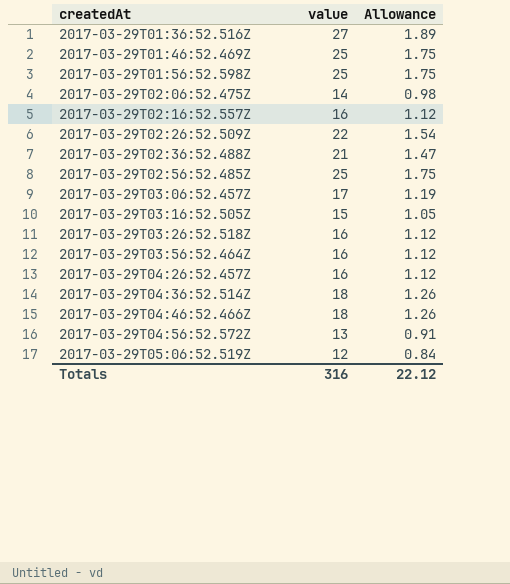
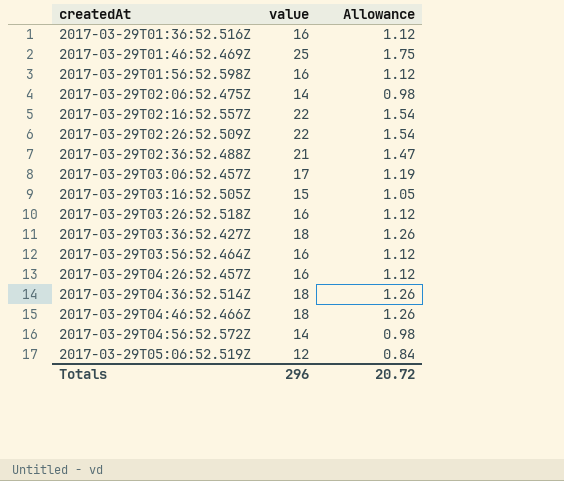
row 2017-03-29T02:56:52.485Z: 25 | 1.75 -> none
2017-03-29T01:36:52.516Z | value: 27 -> 16
2017-03-29T01:36:52.516Z | Allowance: 1.89 -> 1.12
2017-03-29T01:56:52.598Z | value: 25 -> 16
2017-03-29T01:56:52.598Z | Allowance: 1.75 -> 1.12
2017-03-29T02:16:52.557Z | value: 16 -> 22
2017-03-29T02:16:52.557Z | Allowance: 1.12 -> 1.54
row 2017-03-29T03:36:52.427Z: none -> 18 | 1.26
2017-03-29T04:56:52.572Z | value: 13 -> 14
2017-03-29T04:56:52.572Z | Allowance: 0.91 -> 0.98
Totals | value: 316 -> 296
Totals | Allowance: 22.12 -> 20.72

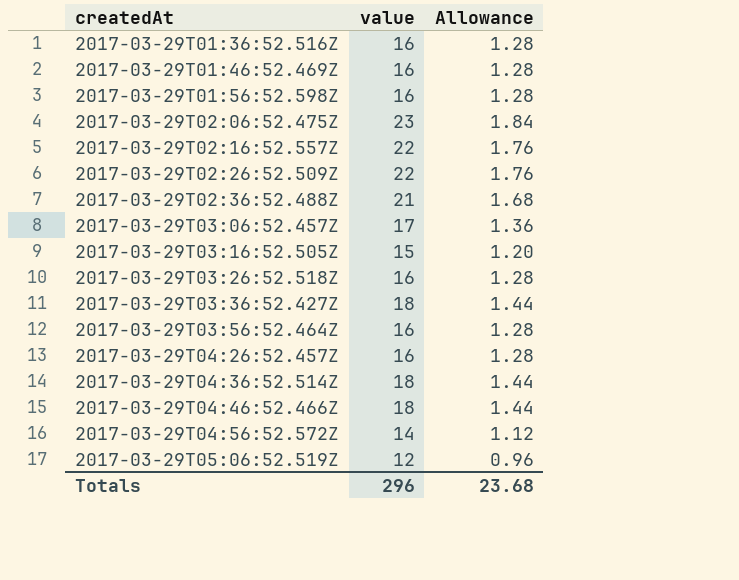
column Allowance | formula: [value] * 0.07 -> [value] * 0.08
2017-03-29T01:46:52.469Z | value: 25 -> 16
2017-03-29T02:06:52.475Z | value: 14 -> 23
Totals | Allowance: 20.72 -> 23.68

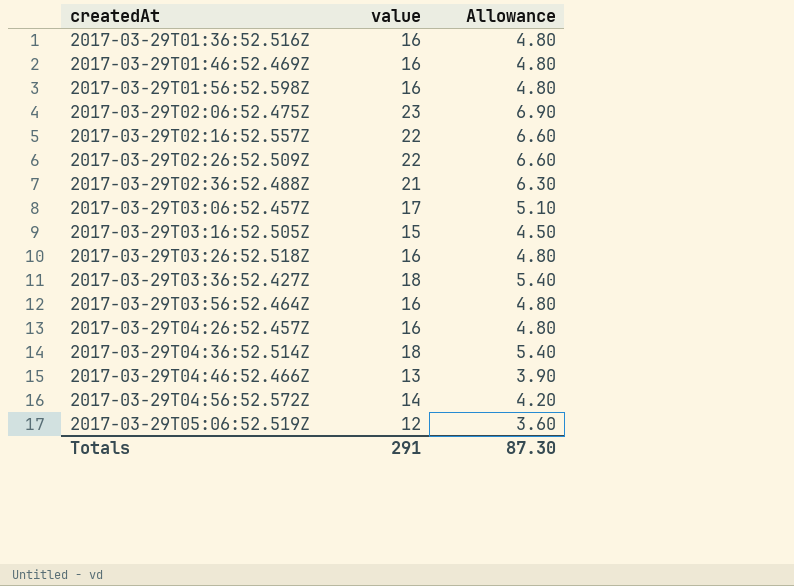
column Allowance | formula: [value] * 0.08 -> [value] * 0.3
2017-03-29T04:46:52.466Z | value: 18 -> 13
Totals | value: 296 -> 291
Totals | Allowance: 23.68 -> 87.30

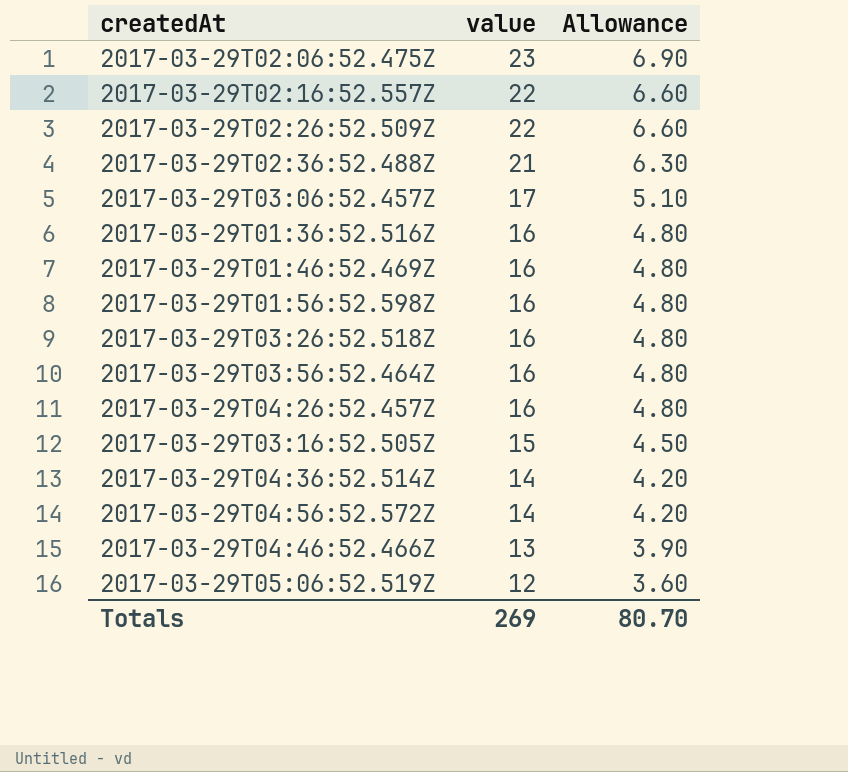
row order: createdAt ascending -> value descending
row 2017-03-29T03:36:52.427Z: 18 | 5.40 -> none
2017-03-29T04:36:52.514Z | value: 18 -> 14
2017-03-29T04:36:52.514Z | Allowance: 5.40 -> 4.20
Totals | value: 291 -> 269
Totals | Allowance: 87.30 -> 80.70

